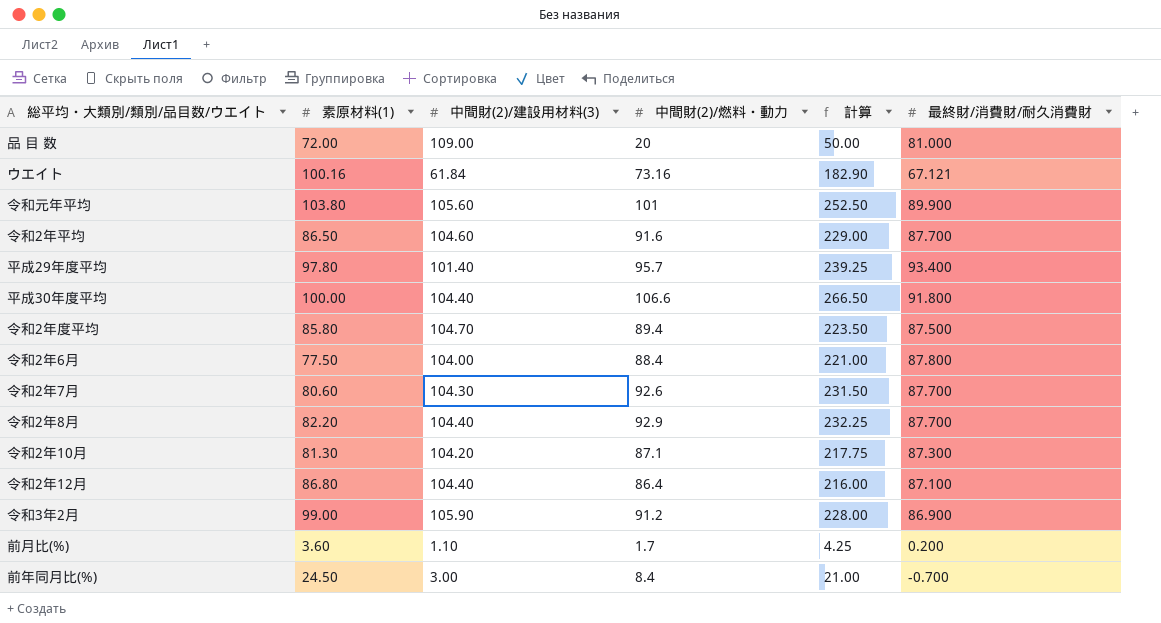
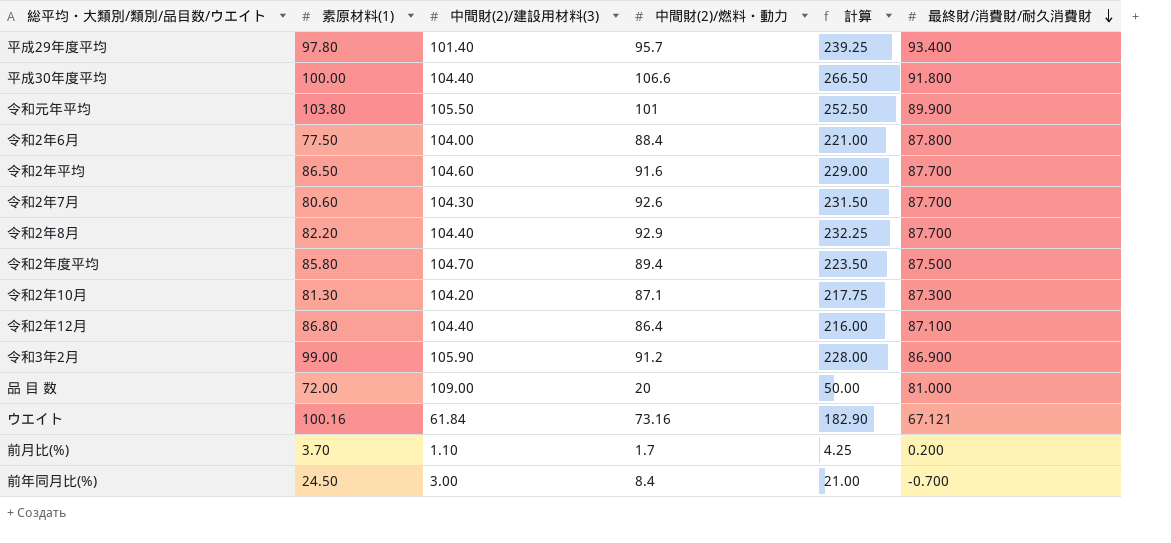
row order: none -> 最終財/消費財/耐久消費財 descending
令和元年平均 | 中間財(2)/建設用材料(3): 105.60 -> 105.50
前月比(%) | 素原材料(1): 3.60 -> 3.70

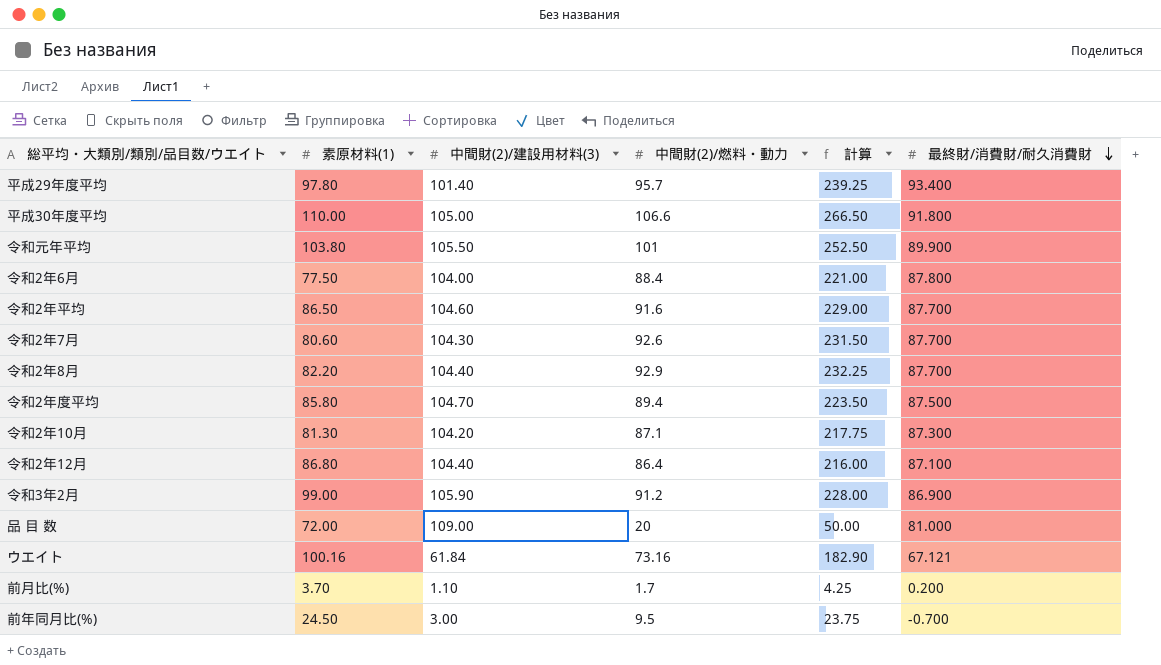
平成30年度平均 | 素原材料(1): 100.00 -> 110.00
平成30年度平均 | 中間財(2)/建設用材料(3): 104.40 -> 105.00
前年同月比(%) | 中間財(2)/燃料・動力: 8.4 -> 9.5
前年同月比(%) | 計算: 21.00 -> 23.75

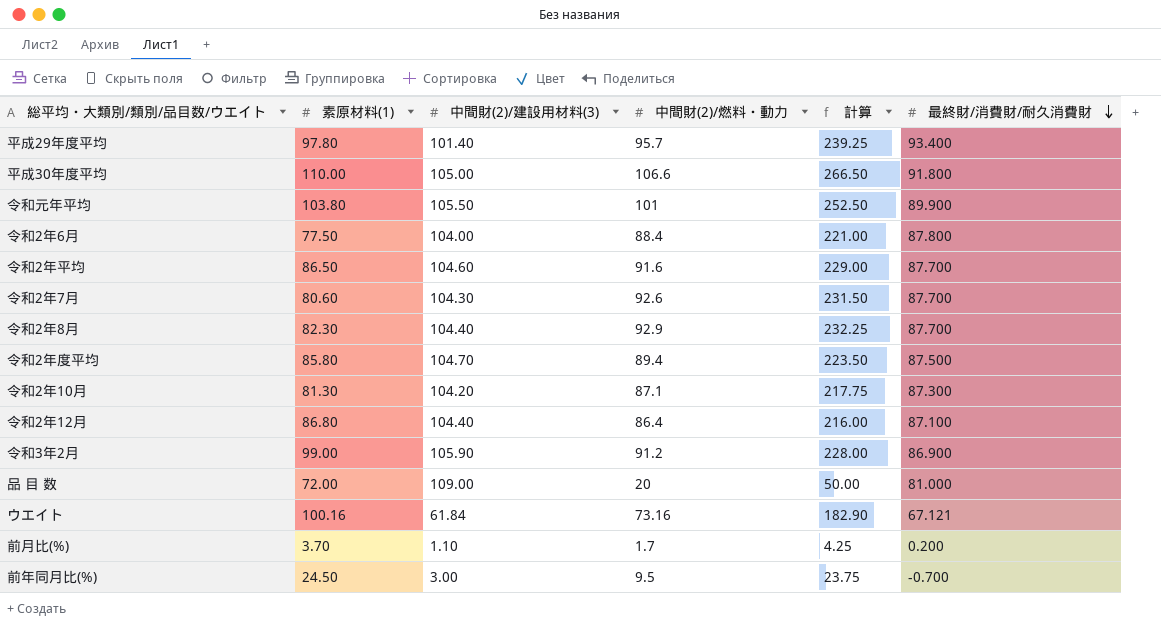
令和2年8月 | 素原材料(1): 82.20 -> 82.30

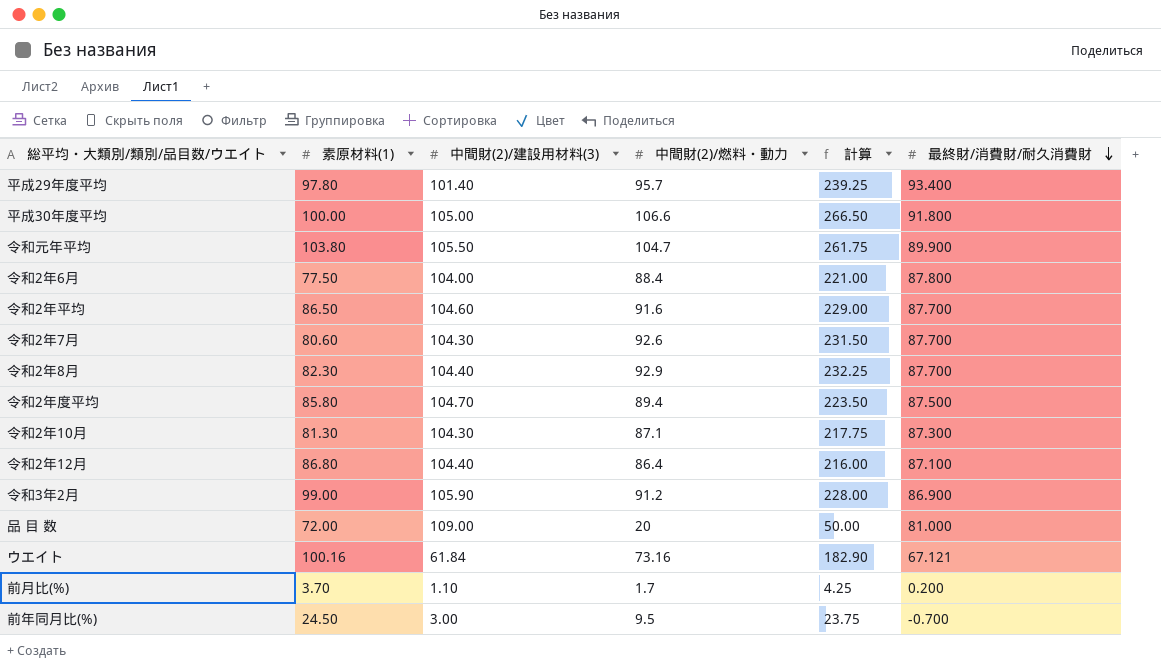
平成30年度平均 | 素原材料(1): 110.00 -> 100.00
令和元年平均 | 中間財(2)/燃料・動力: 101 -> 104.7
令和元年平均 | 計算: 252.50 -> 261.75
令和2年10月 | 中間財(2)/建設用材料(3): 104.20 -> 104.30

